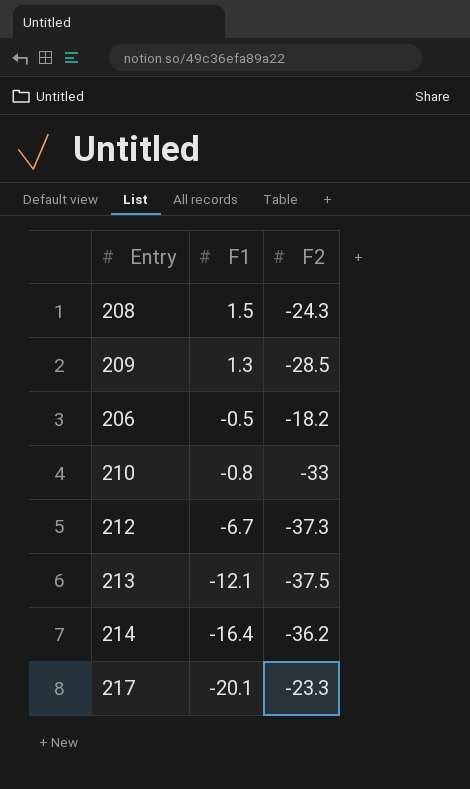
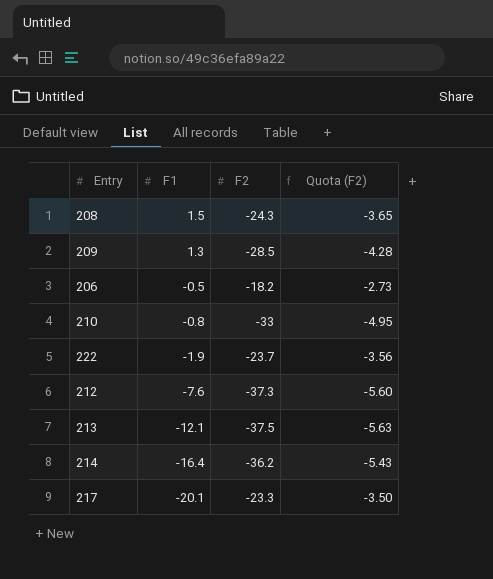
column Quota (F2) | formula: none -> [F2] * 0.15
row 222: none -> -1.9 | -23.7 | -3.56
212 | F1: -6.7 -> -7.6

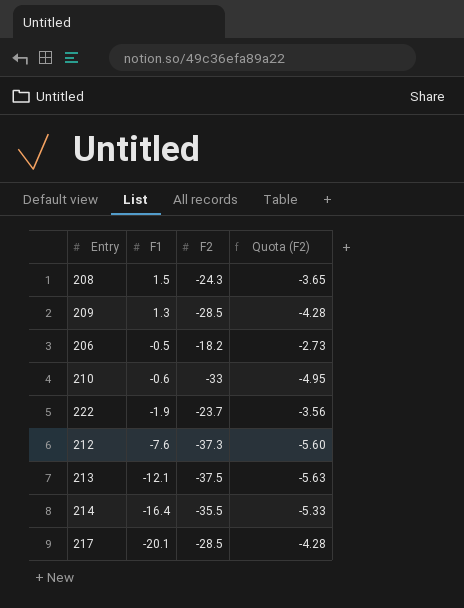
210 | F1: -0.8 -> -0.6
214 | F2: -36.2 -> -35.5
214 | Quota (F2): -5.43 -> -5.33
217 | F2: -23.3 -> -28.5
217 | Quota (F2): -3.50 -> -4.28

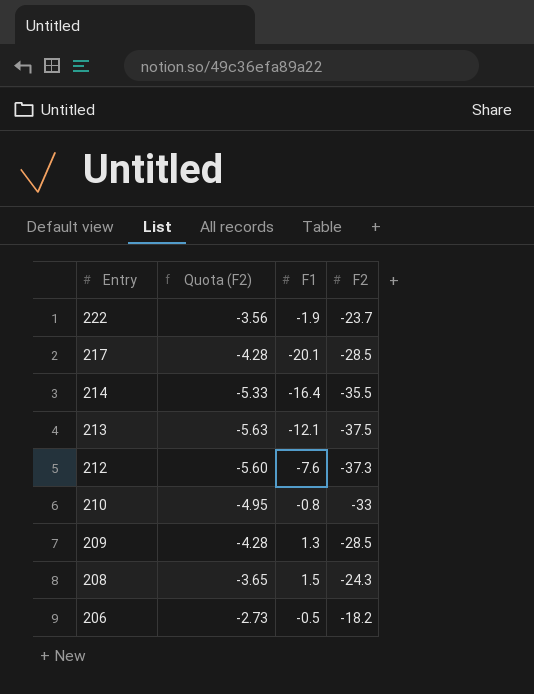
row order: F1 descending -> Entry descending
column Quota (F2) | position: 4 -> 2
210 | F1: -0.6 -> -0.8

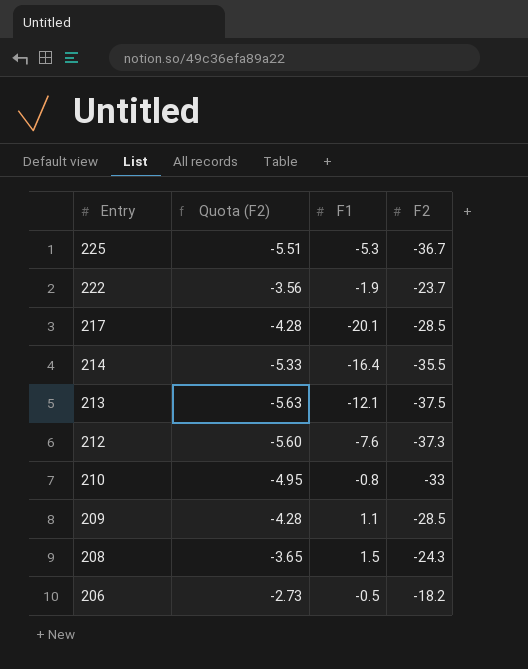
row 225: none -> -5.51 | -5.3 | -36.7
209 | F1: 1.3 -> 1.1

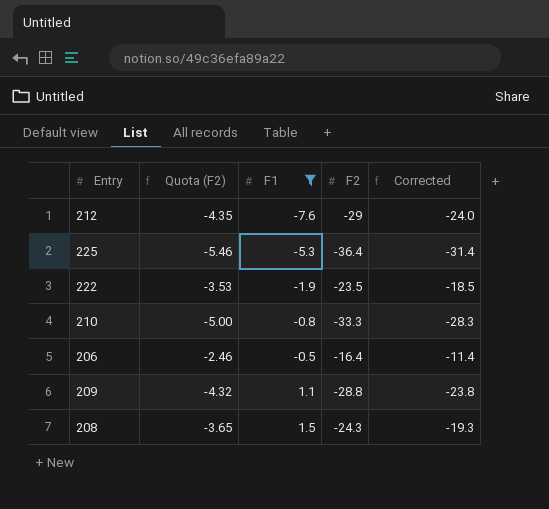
filter: none -> F1 >= -7.6
row order: Entry descending -> F1 ascending
column Corrected | formula: none -> [F2] + 5
212 | Quota (F2): -5.60 -> -4.35
212 | F2: -37.3 -> -29
225 | Quota (F2): -5.51 -> -5.46
225 | F2: -36.7 -> -36.4
222 | Quota (F2): -3.56 -> -3.53
222 | F2: -23.7 -> -23.5
210 | Quota (F2): -4.95 -> -5.00
210 | F2: -33 -> -33.3
206 | Quota (F2): -2.73 -> -2.46
206 | F2: -18.2 -> -16.4
209 | Quota (F2): -4.28 -> -4.32
209 | F2: -28.5 -> -28.8

